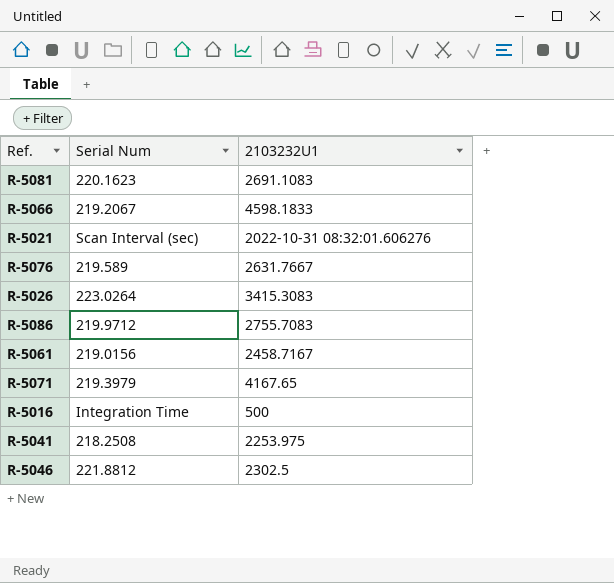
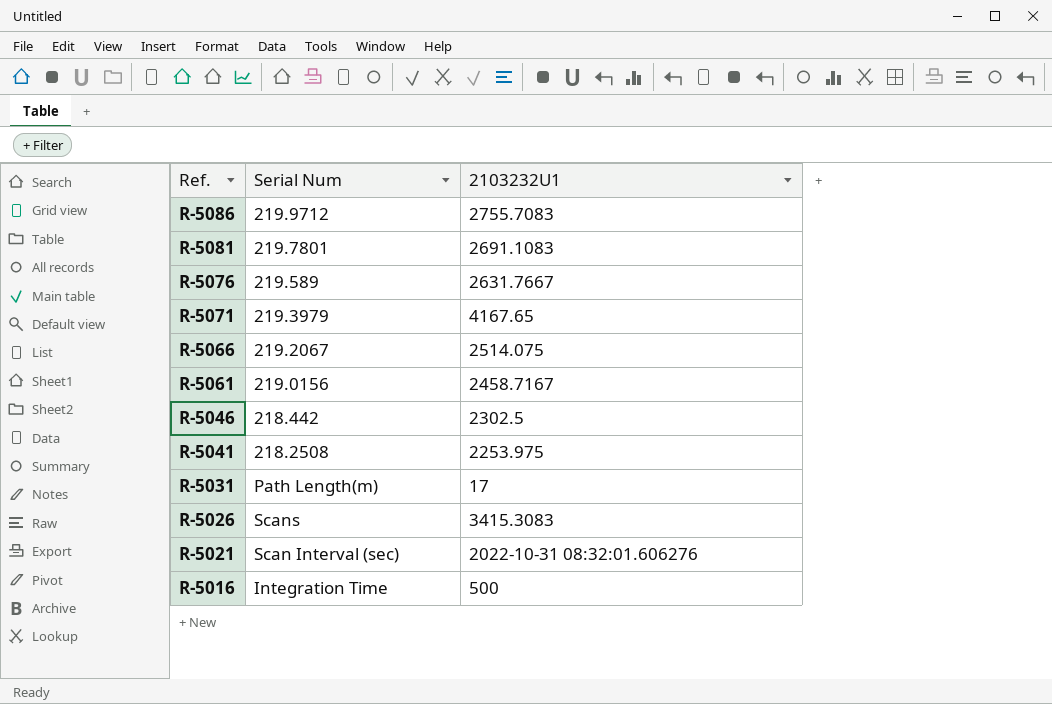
row order: none -> Ref. descending
R-5081 | Serial Num: 220.1623 -> 219.7801
R-5066 | 2103232U1: 4598.1833 -> 2514.075
R-5046 | Serial Num: 221.8812 -> 218.442
row R-5031: none -> Path Length(m) | 17
R-5026 | Serial Num: 223.0264 -> Scans

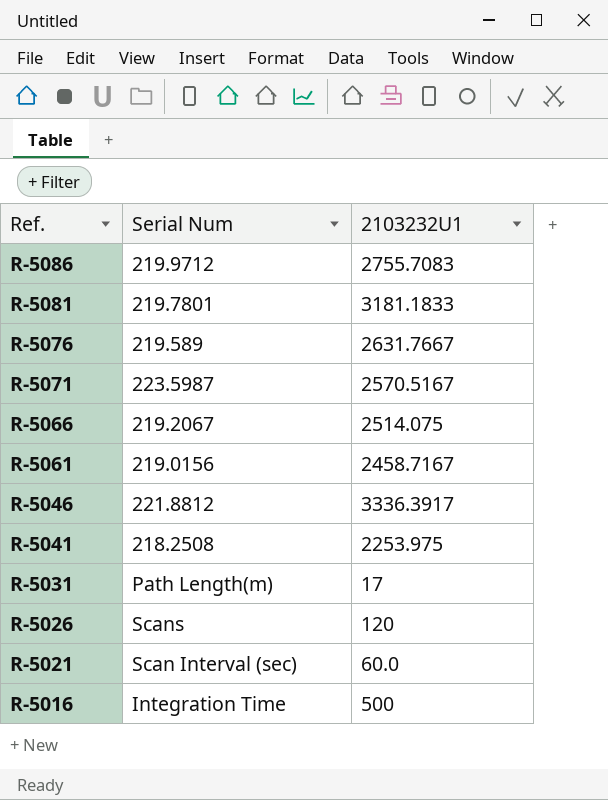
R-5081 | 2103232U1: 2691.1083 -> 3181.1833
R-5071 | Serial Num: 219.3979 -> 223.5987
R-5071 | 2103232U1: 4167.65 -> 2570.5167
R-5046 | Serial Num: 218.442 -> 221.8812
R-5046 | 2103232U1: 2302.5 -> 3336.3917
R-5026 | 2103232U1: 3415.3083 -> 120
R-5021 | 2103232U1: 2022-10-31 08:32:01.606276 -> 60.0

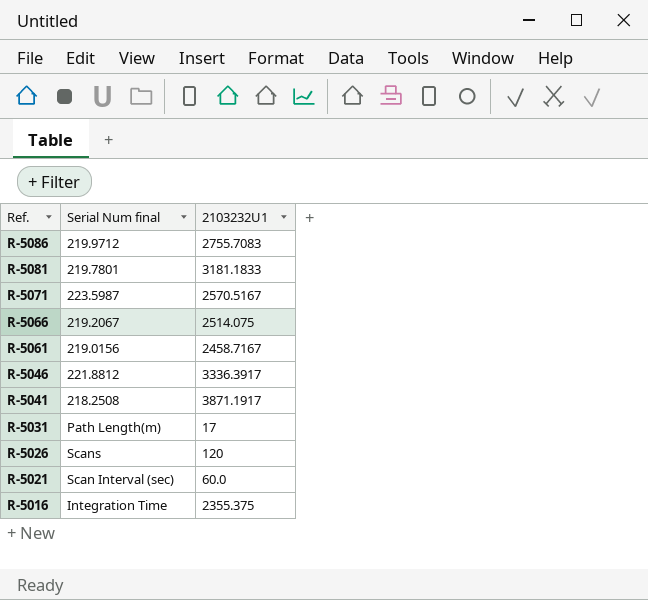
column name: Serial Num -> Serial Num final
row R-5076: 219.589 | 2631.7667 -> none
R-5041 | 2103232U1: 2253.975 -> 3871.1917
R-5016 | 2103232U1: 500 -> 2355.375

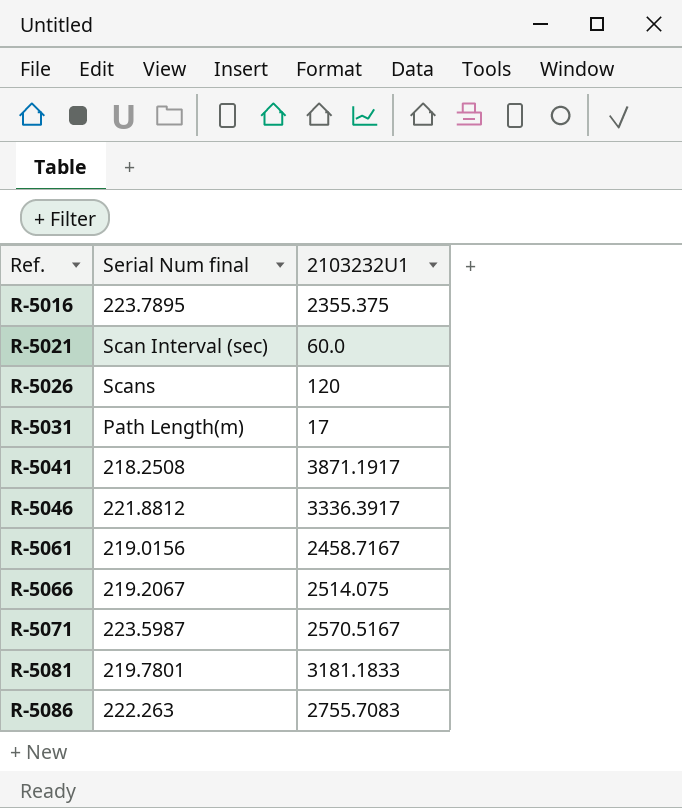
row order: Ref. descending -> Ref. ascending
R-5016 | Serial Num final: Integration Time -> 223.7895
R-5086 | Serial Num final: 219.9712 -> 222.263

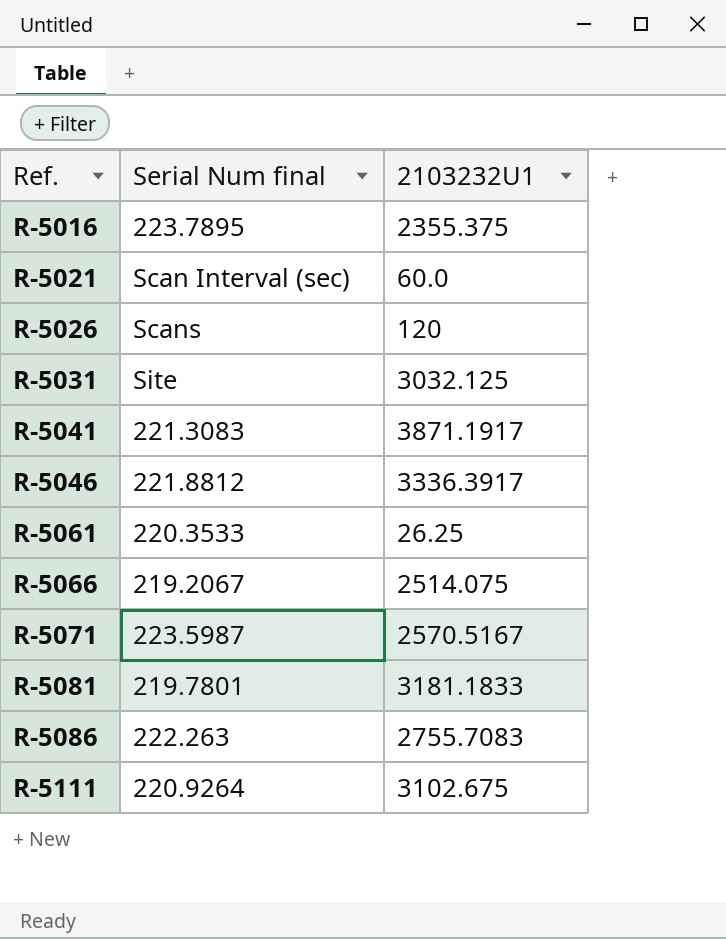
R-5031 | Serial Num final: Path Length(m) -> Site
R-5031 | 2103232U1: 17 -> 3032.125
R-5041 | Serial Num final: 218.2508 -> 221.3083
R-5061 | Serial Num final: 219.0156 -> 220.3533
R-5061 | 2103232U1: 2458.7167 -> 26.25
row R-5111: none -> 220.9264 | 3102.675

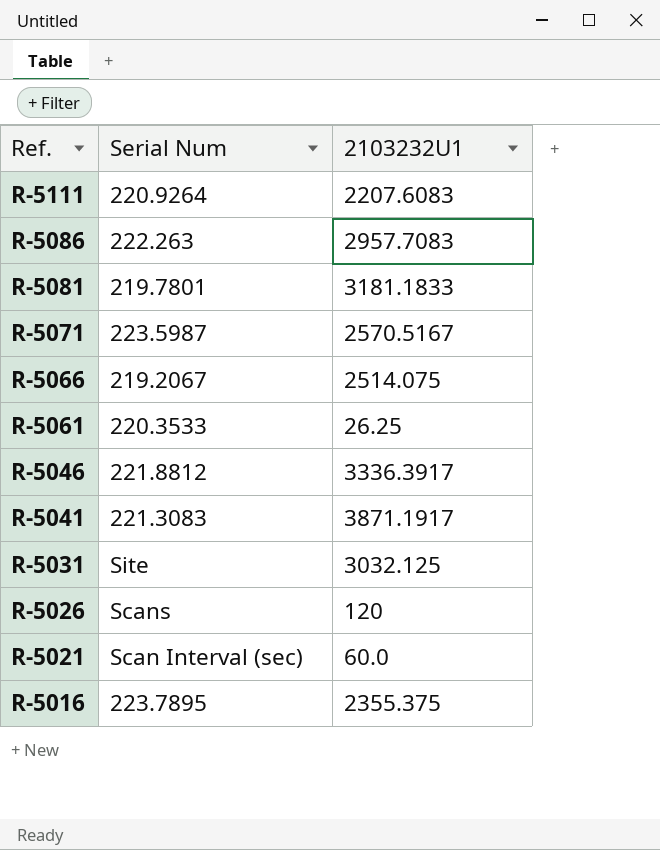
row order: Ref. ascending -> Ref. descending
column name: Serial Num final -> Serial Num
R-5111 | 2103232U1: 3102.675 -> 2207.6083
R-5086 | 2103232U1: 2755.7083 -> 2957.7083

